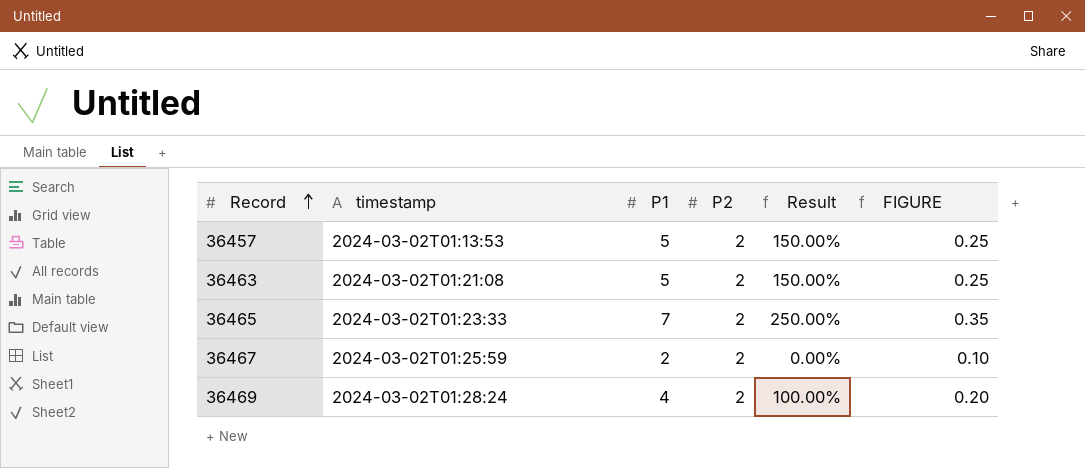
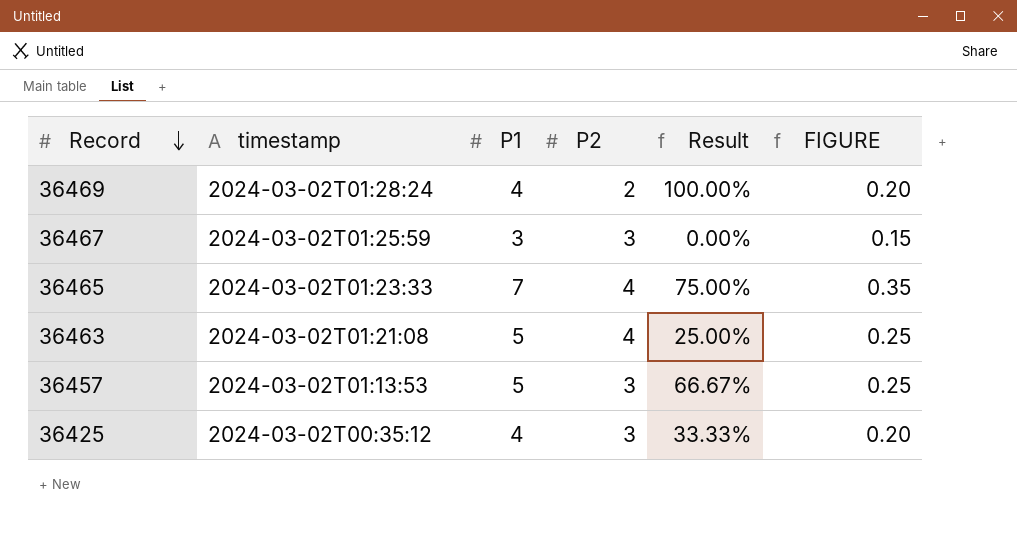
row order: Record ascending -> Record descending
36467 | P1: 2 -> 3
36467 | P2: 2 -> 3
36467 | FIGURE: 0.10 -> 0.15
36465 | P2: 2 -> 4
36465 | Result: 250.00% -> 75.00%
36463 | P2: 2 -> 4
36463 | Result: 150.00% -> 25.00%
36457 | P2: 2 -> 3
36457 | Result: 150.00% -> 66.67%
row 36425: none -> 2024-03-02T00:35:12 | 4 | 3 | 33.33% | 0.20

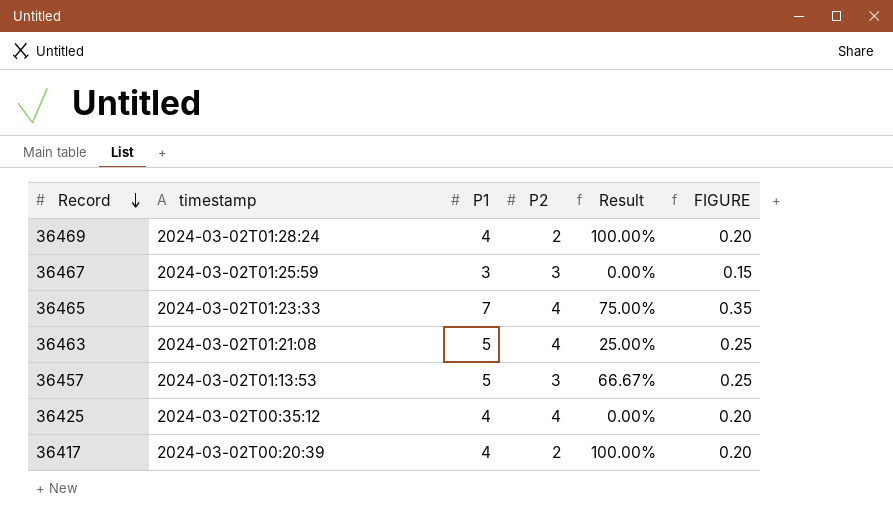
36425 | P2: 3 -> 4
36425 | Result: 33.33% -> 0.00%
row 36417: none -> 2024-03-02T00:20:39 | 4 | 2 | 100.00% | 0.20

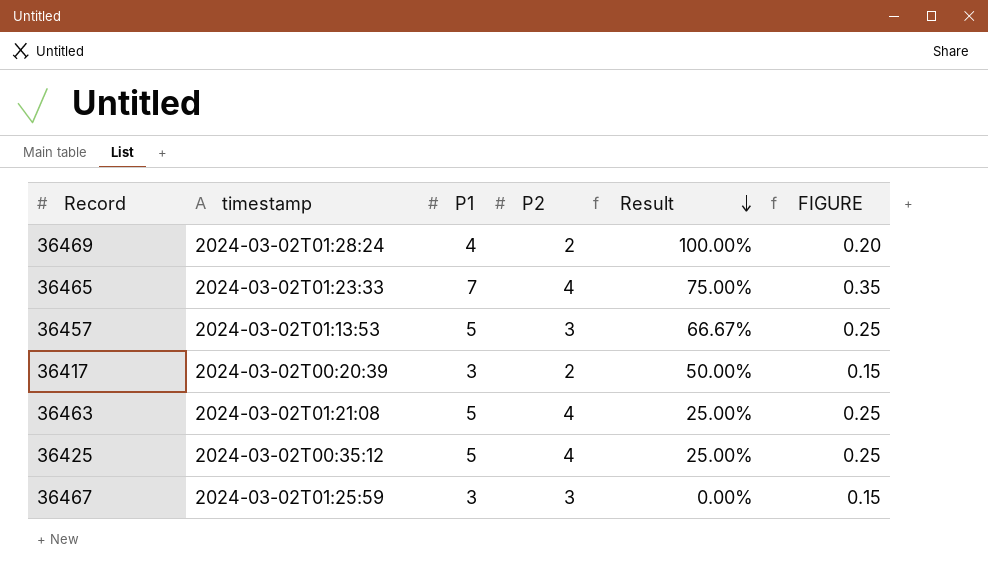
row order: Record descending -> Result descending
36417 | P1: 4 -> 3
36417 | Result: 100.00% -> 50.00%
36417 | FIGURE: 0.20 -> 0.15
36425 | P1: 4 -> 5
36425 | Result: 0.00% -> 25.00%
36425 | FIGURE: 0.20 -> 0.25

